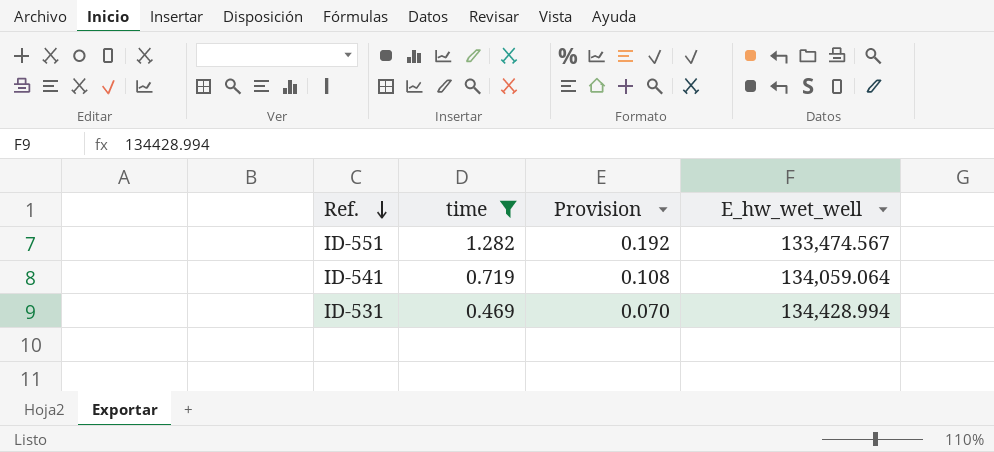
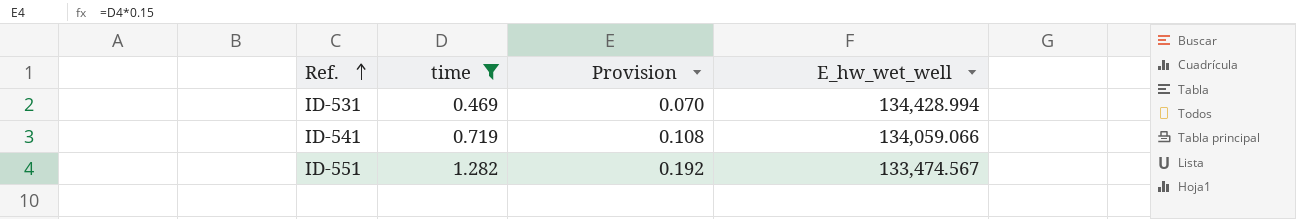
row order: Ref. descending -> Ref. ascending
ID-541 | E_hw_wet_well: 134,059.064 -> 134,059.066

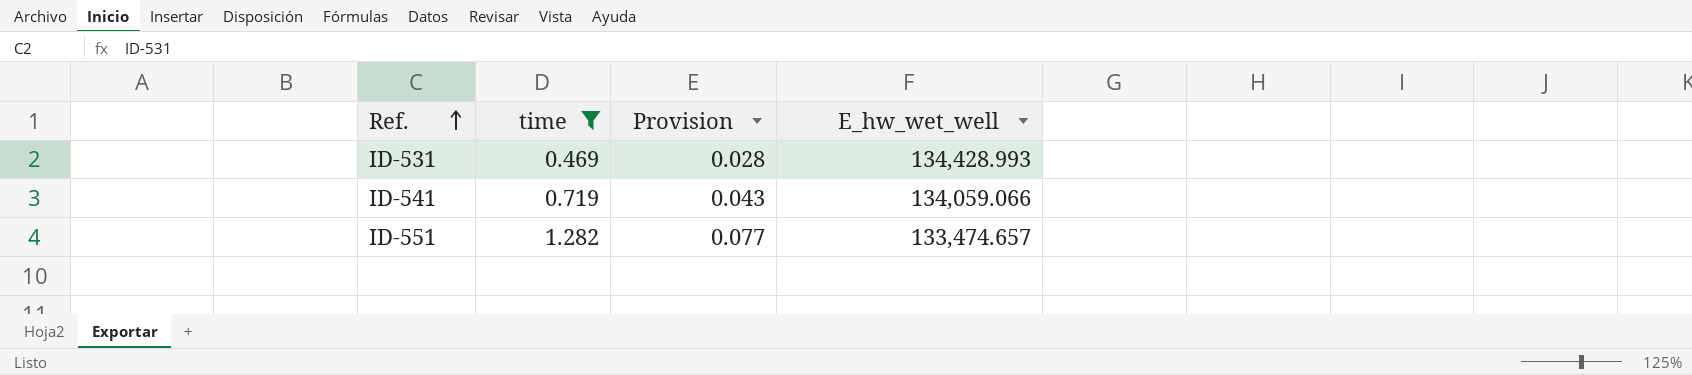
column Provision | formula: [time] * 0.15 -> [time] * 0.06
ID-531 | E_hw_wet_well: 134,428.994 -> 134,428.993
ID-551 | E_hw_wet_well: 133,474.567 -> 133,474.657

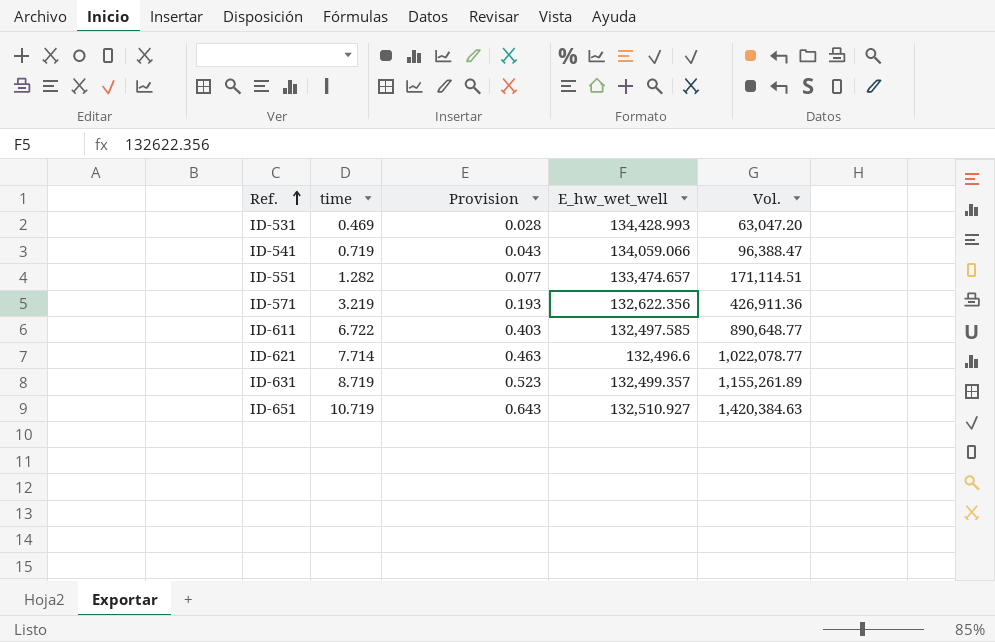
filter: time <= 1.282 -> none
column Vol. | formula: none -> [time] * [E_hw_wet_well]

